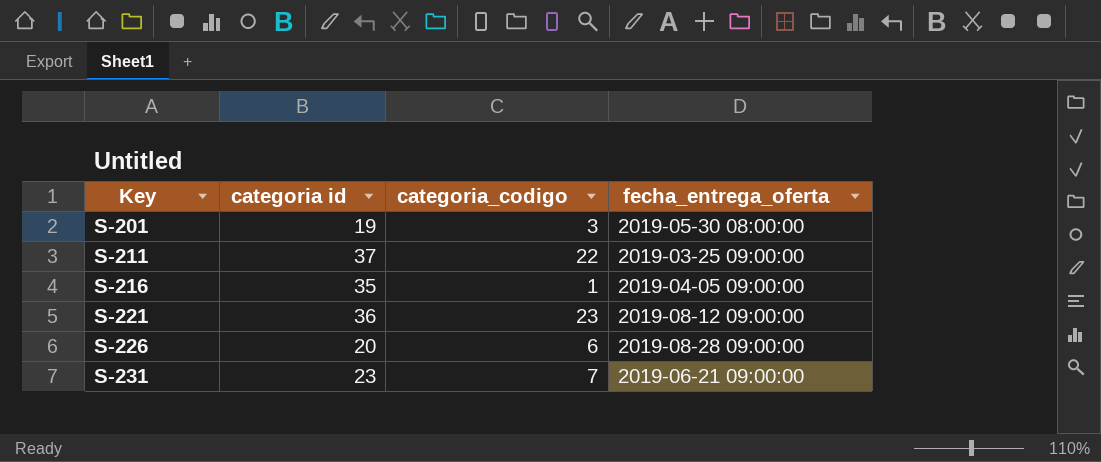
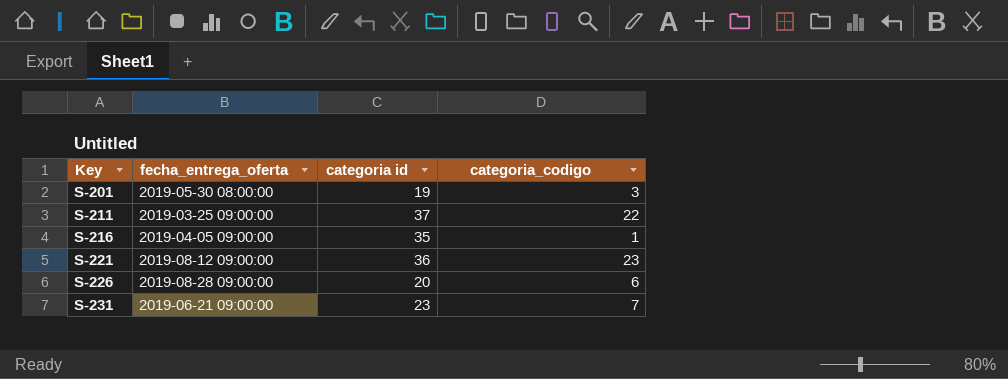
column fecha_entrega_oferta | position: 4 -> 2

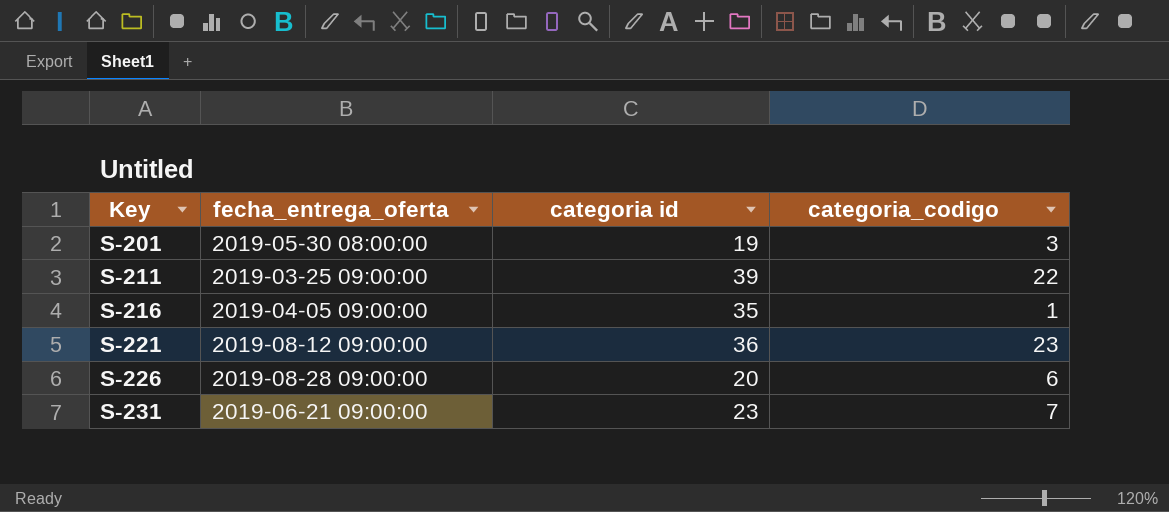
S-211 | categoria id: 37 -> 39

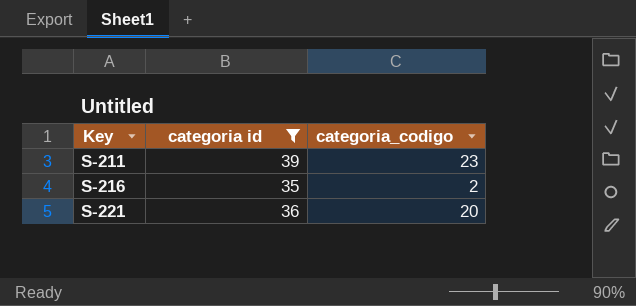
filter: none -> categoria id >= 35
column fecha_entrega_oferta | position: 2 -> none
S-211 | categoria_codigo: 22 -> 23
S-216 | categoria_codigo: 1 -> 2
S-221 | categoria_codigo: 23 -> 20

